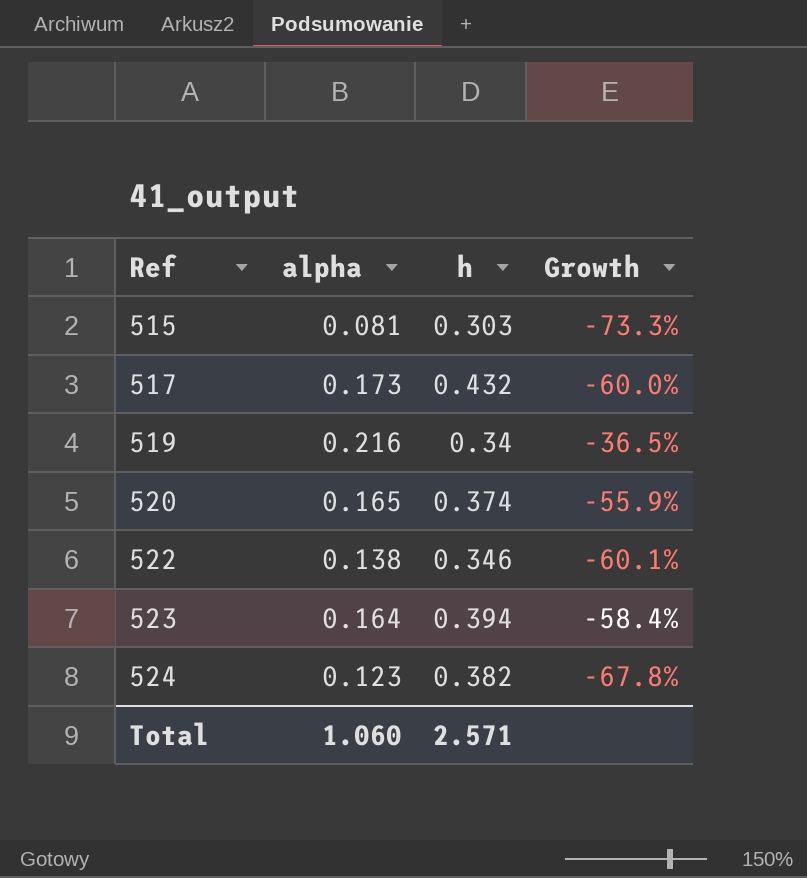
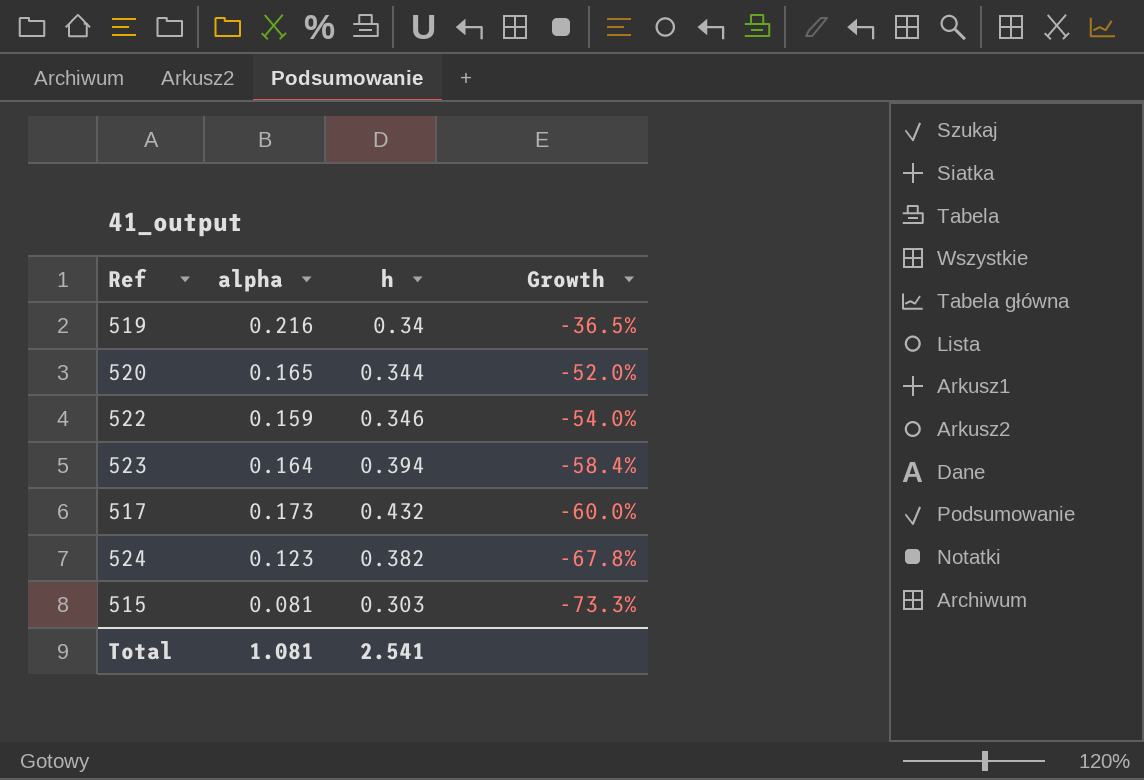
row order: Ref ascending -> Growth descending
520 | h: 0.374 -> 0.344
520 | Growth: -55.9% -> -52.0%
522 | alpha: 0.138 -> 0.159
522 | Growth: -60.1% -> -54.0%
Total | alpha: 1.060 -> 1.081
Total | h: 2.571 -> 2.541

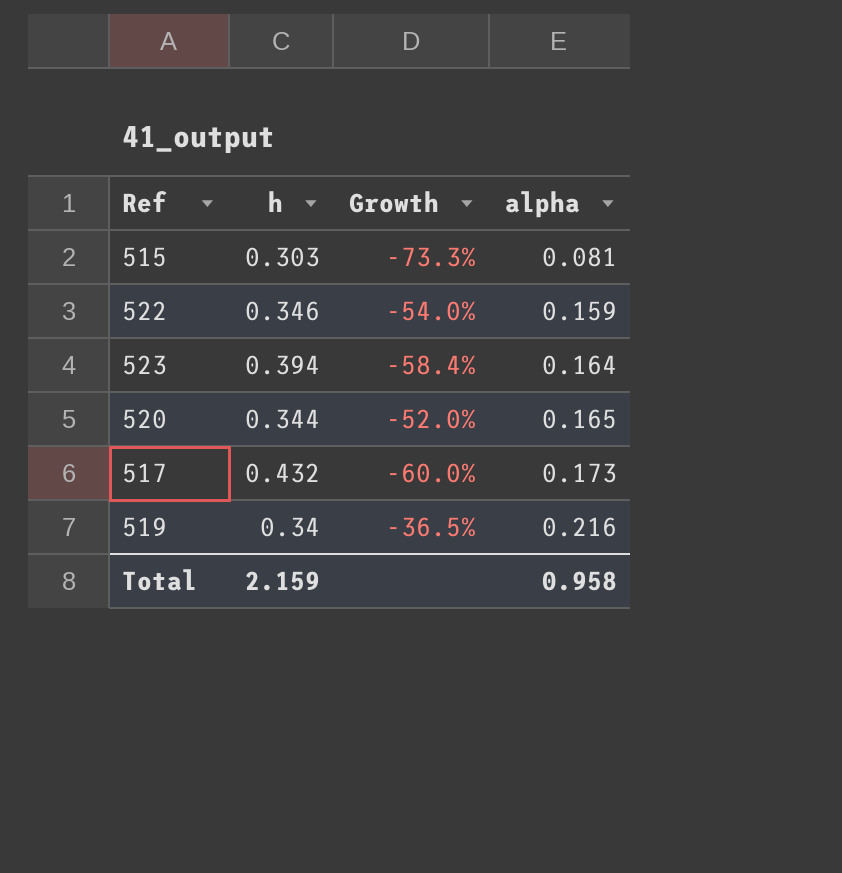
row order: Growth descending -> alpha ascending
column alpha | position: 2 -> 4
row 524: 0.123 | 0.382 | -67.8% -> none
Total | h: 2.541 -> 2.159
Total | alpha: 1.081 -> 0.958

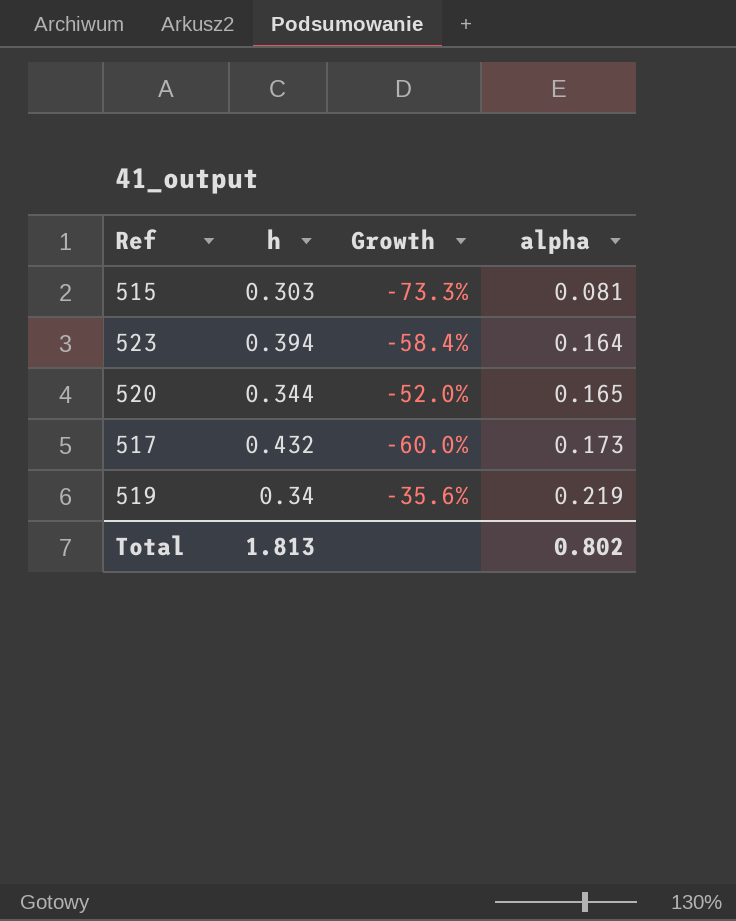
row 522: 0.346 | -54.0% | 0.159 -> none
519 | Growth: -36.5% -> -35.6%
519 | alpha: 0.216 -> 0.219
Total | h: 2.159 -> 1.813
Total | alpha: 0.958 -> 0.802

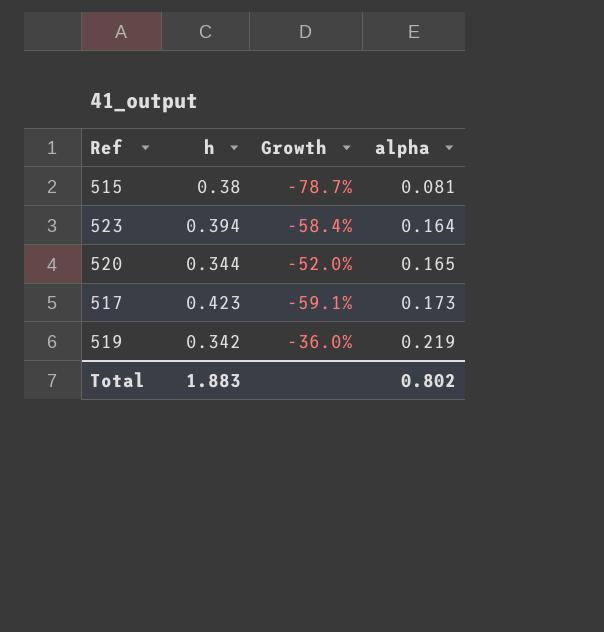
515 | h: 0.303 -> 0.38
515 | Growth: -73.3% -> -78.7%
517 | h: 0.432 -> 0.423
517 | Growth: -60.0% -> -59.1%
519 | h: 0.34 -> 0.342
519 | Growth: -35.6% -> -36.0%
Total | h: 1.813 -> 1.883

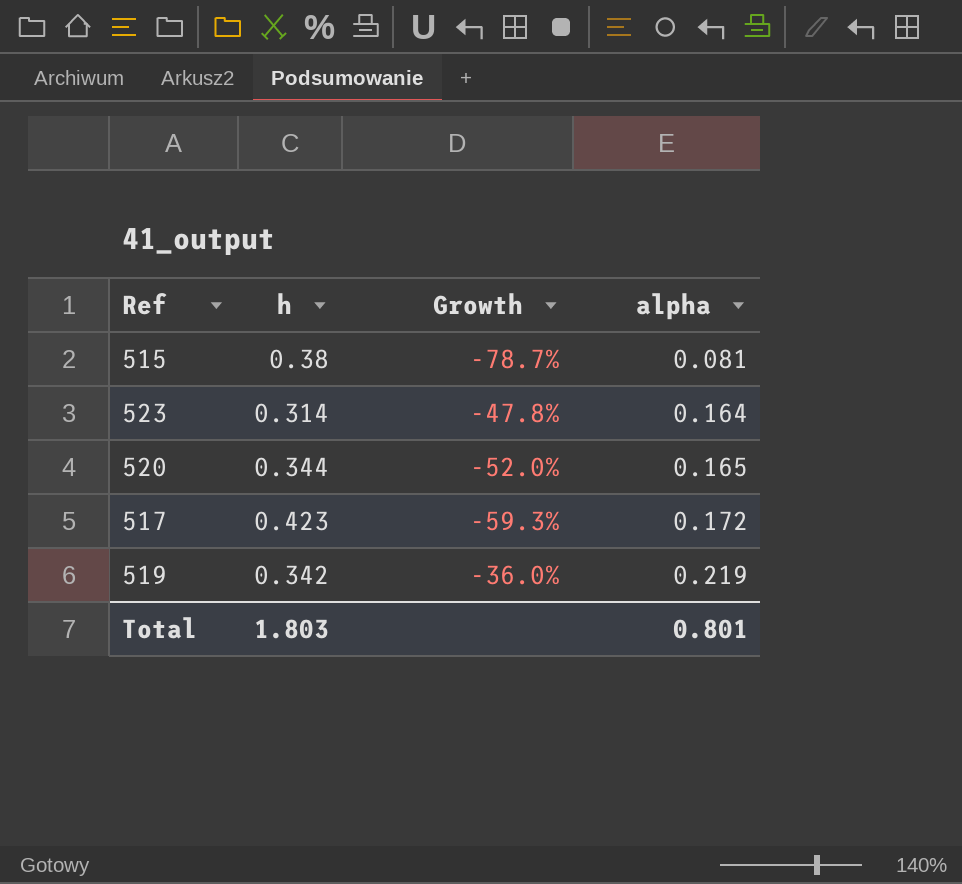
523 | h: 0.394 -> 0.314
523 | Growth: -58.4% -> -47.8%
517 | Growth: -59.1% -> -59.3%
517 | alpha: 0.173 -> 0.172
Total | h: 1.883 -> 1.803
Total | alpha: 0.802 -> 0.801

